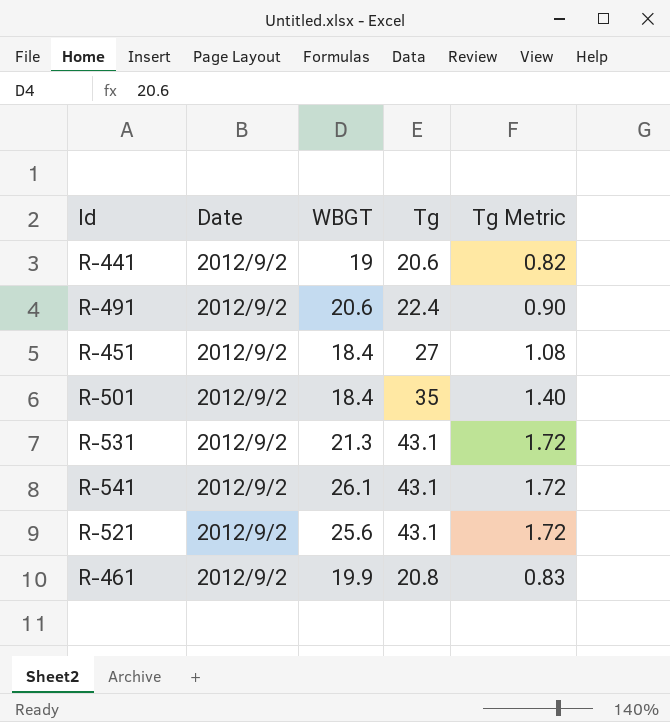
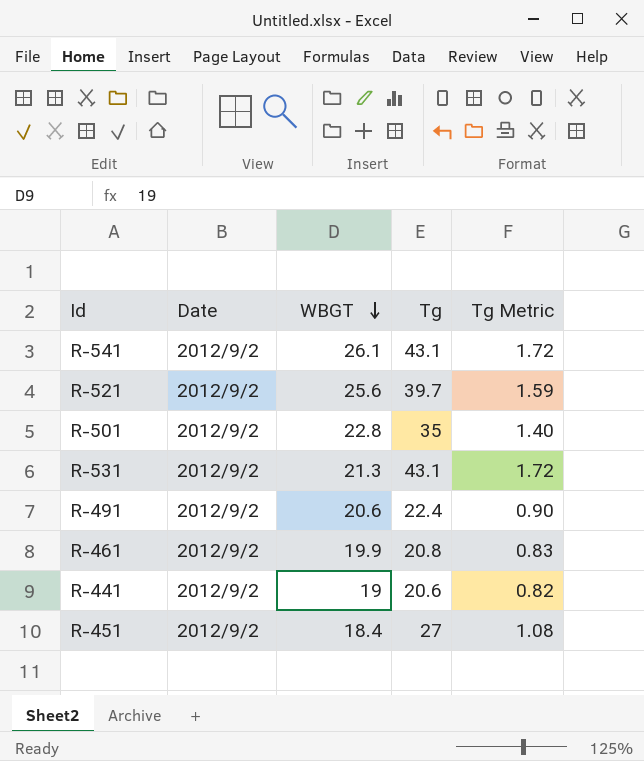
row order: none -> WBGT descending
R-521 | Tg: 43.1 -> 39.7
R-521 | Tg Metric: 1.72 -> 1.59
R-501 | WBGT: 18.4 -> 22.8

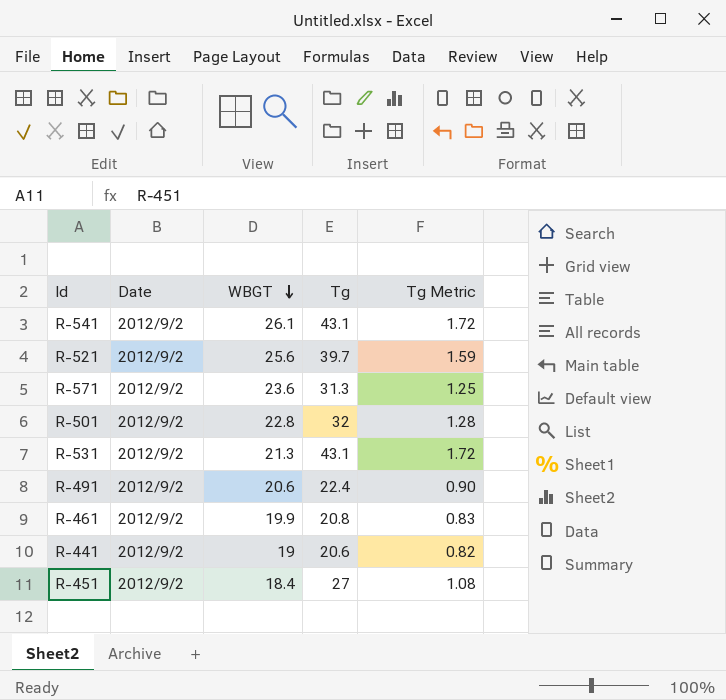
row R-571: none -> 2012/9/2 | 23.6 | 31.3 | 1.25
R-501 | Tg: 35 -> 32
R-501 | Tg Metric: 1.40 -> 1.28

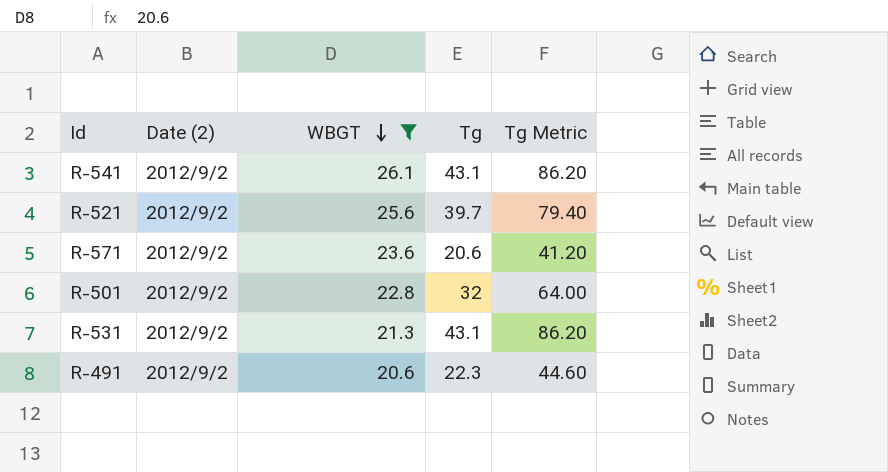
filter: none -> WBGT >= 20.6
column name: Date -> Date (2)
column Tg Metric | formula: [Tg] * 0.04 -> [Tg] * 2
R-571 | Tg: 31.3 -> 20.6
R-491 | Tg: 22.4 -> 22.3

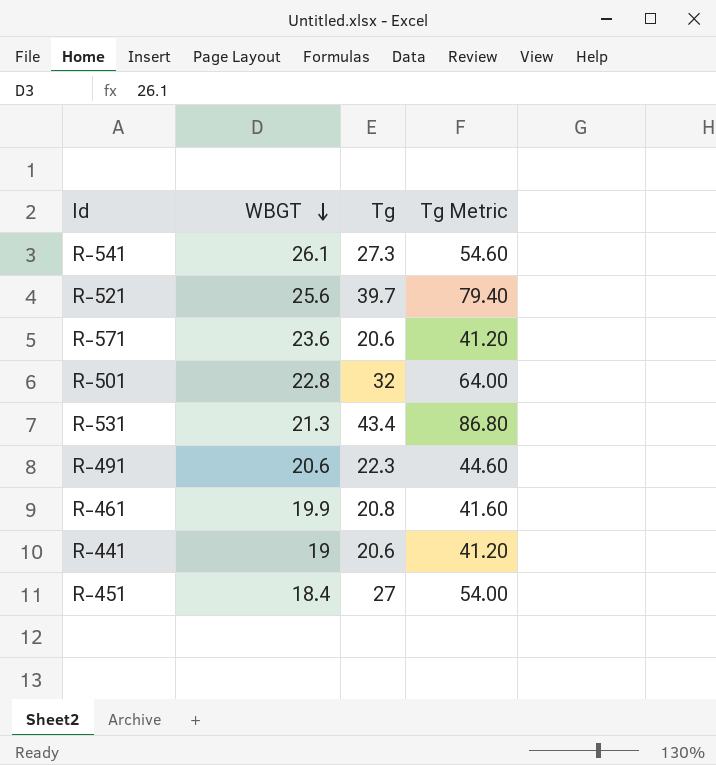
filter: WBGT >= 20.6 -> none
column Date (2) | position: 2 -> none
R-541 | Tg: 43.1 -> 27.3
R-541 | Tg Metric: 86.20 -> 54.60
R-531 | Tg: 43.1 -> 43.4
R-531 | Tg Metric: 86.20 -> 86.80

